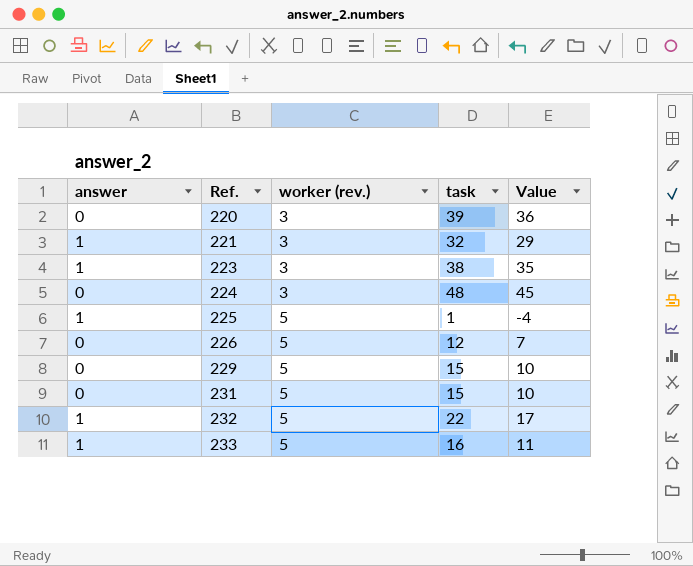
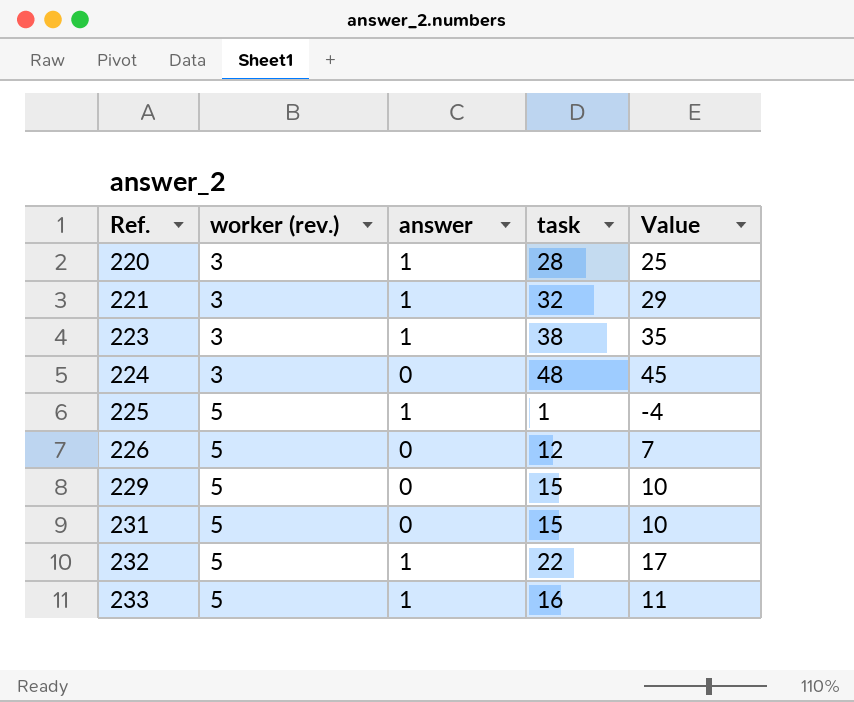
column answer | position: 1 -> 3
220 | answer: 0 -> 1
220 | task: 39 -> 28
220 | Value: 36 -> 25

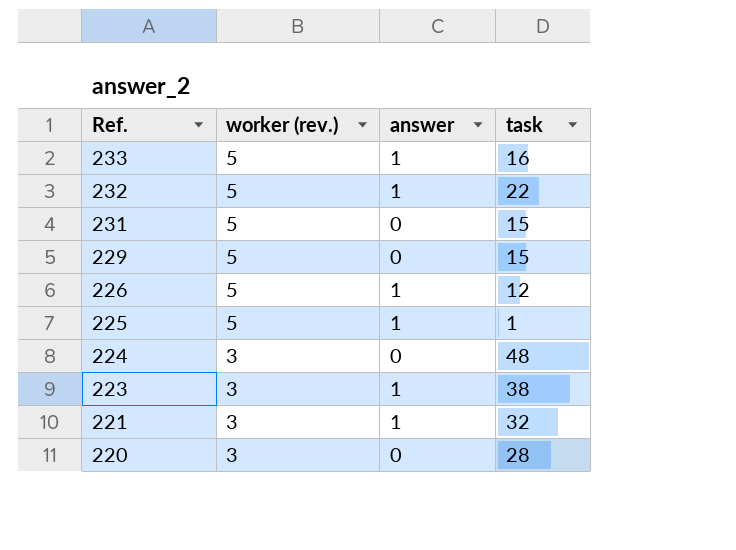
row order: Ref. ascending -> Ref. descending
column Value | formula: [task] - [worker (rev.)] -> none
226 | answer: 0 -> 1
220 | answer: 1 -> 0

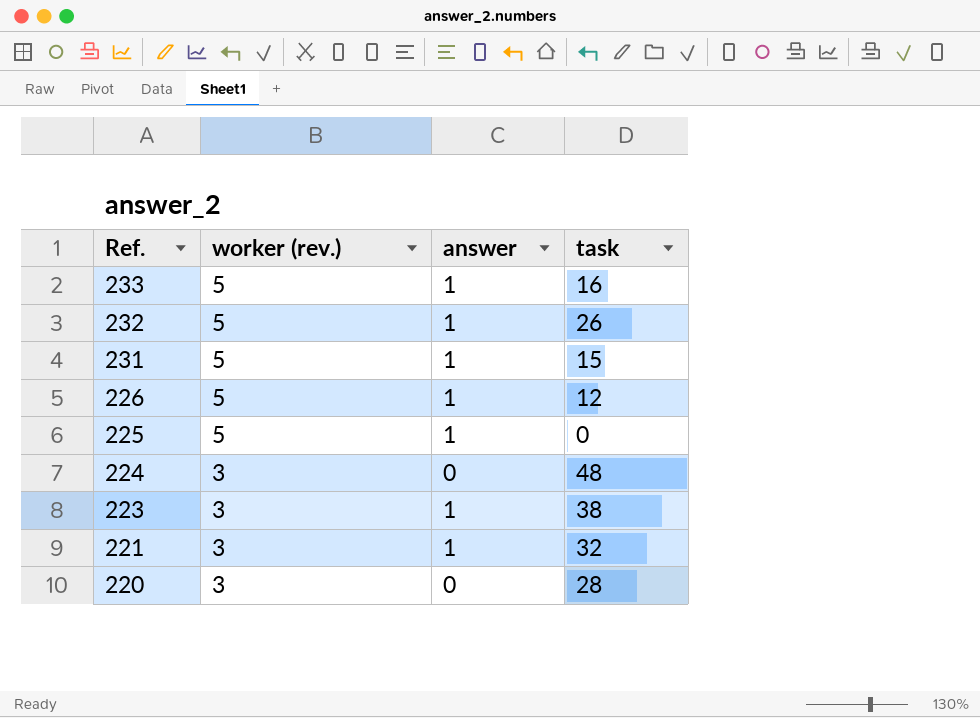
row 229: 5 | 0 | 15 -> none
232 | task: 22 -> 26
231 | answer: 0 -> 1
225 | task: 1 -> 0

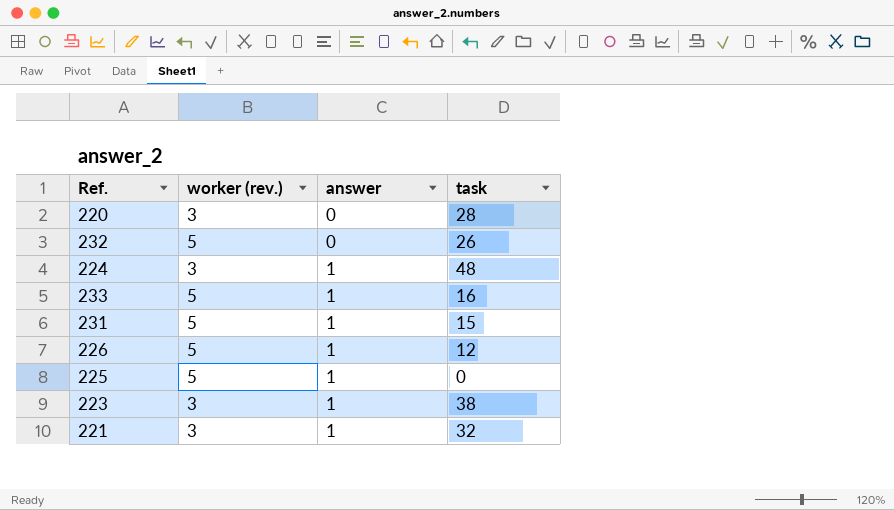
row order: Ref. descending -> answer ascending
232 | answer: 1 -> 0
224 | answer: 0 -> 1

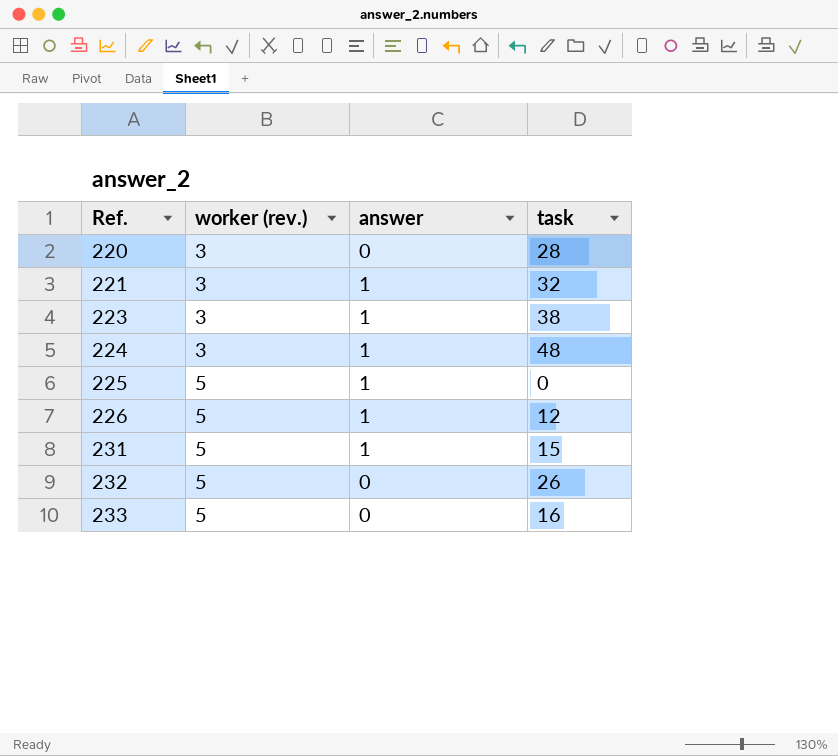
row order: answer ascending -> Ref. ascending
233 | answer: 1 -> 0

